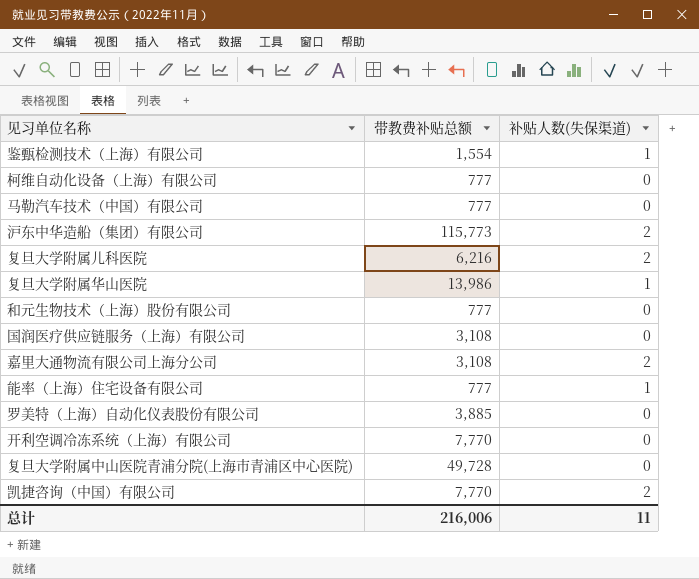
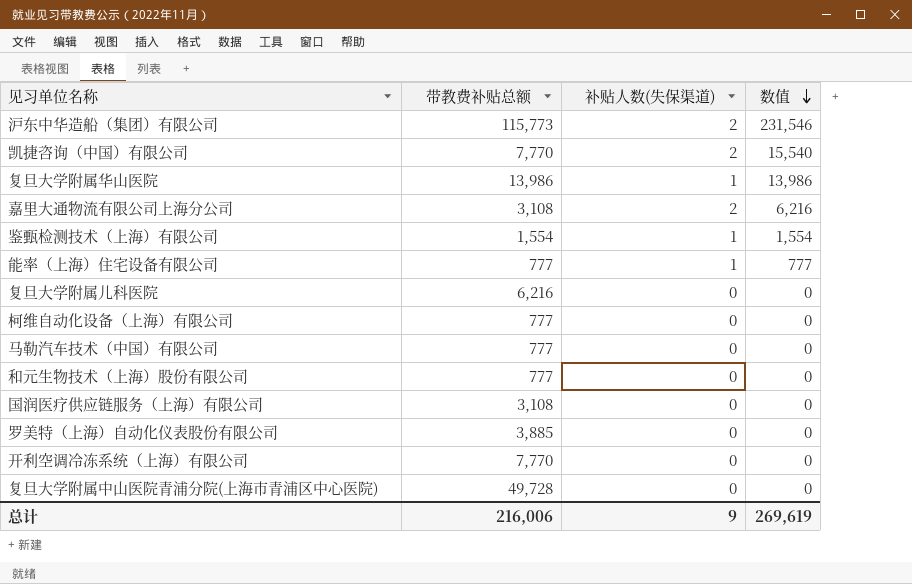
row order: none -> 数值 descending
column 数值 | formula: none -> [带教费补贴总额] * [补贴人数(失保渠道)]
复旦大学附属儿科医院 | 补贴人数(失保渠道): 2 -> 0
总计 | 补贴人数(失保渠道): 11 -> 9

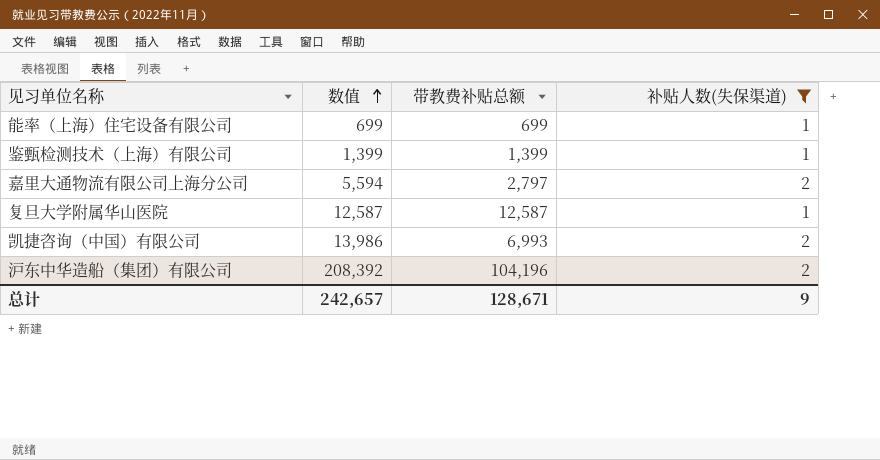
filter: none -> 补贴人数(失保渠道) != 0
row order: 数值 descending -> 数值 ascending
column 数值 | position: 4 -> 2
能率（上海）住宅设备有限公司 | 数值: 777 -> 699
能率（上海）住宅设备有限公司 | 带教费补贴总额: 777 -> 699
鉴甄检测技术（上海）有限公司 | 数值: 1,554 -> 1,399
鉴甄检测技术（上海）有限公司 | 带教费补贴总额: 1,554 -> 1,399
嘉里大通物流有限公司上海分公司 | 数值: 6,216 -> 5,594
嘉里大通物流有限公司上海分公司 | 带教费补贴总额: 3,108 -> 2,797
复旦大学附属华山医院 | 数值: 13,986 -> 12,587
复旦大学附属华山医院 | 带教费补贴总额: 13,986 -> 12,587
凯捷咨询（中国）有限公司 | 数值: 15,540 -> 13,986
凯捷咨询（中国）有限公司 | 带教费补贴总额: 7,770 -> 6,993
沪东中华造船（集团）有限公司 | 数值: 231,546 -> 208,392
沪东中华造船（集团）有限公司 | 带教费补贴总额: 115,773 -> 104,196
总计 | 数值: 269,619 -> 242,657
总计 | 带教费补贴总额: 216,006 -> 128,671

